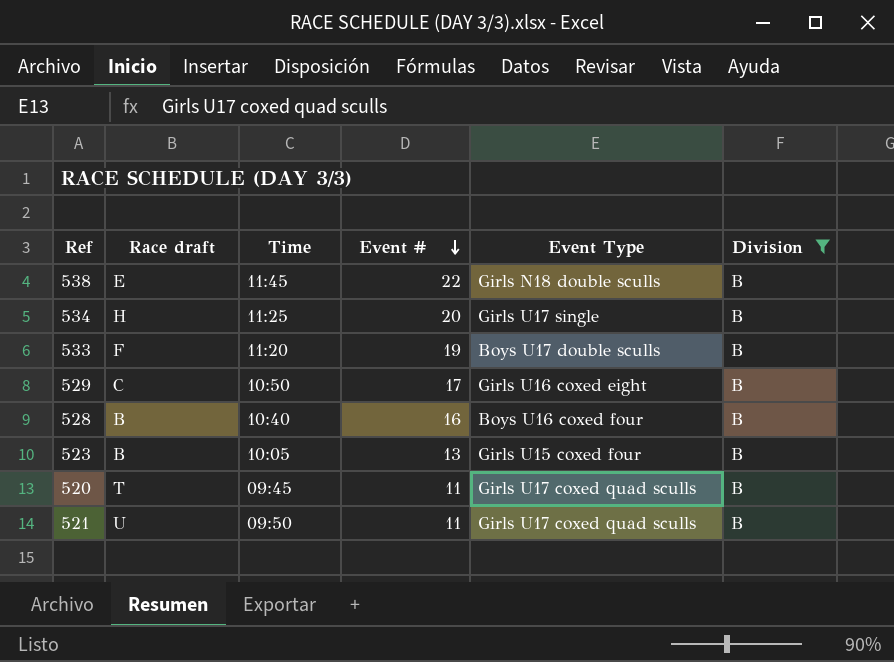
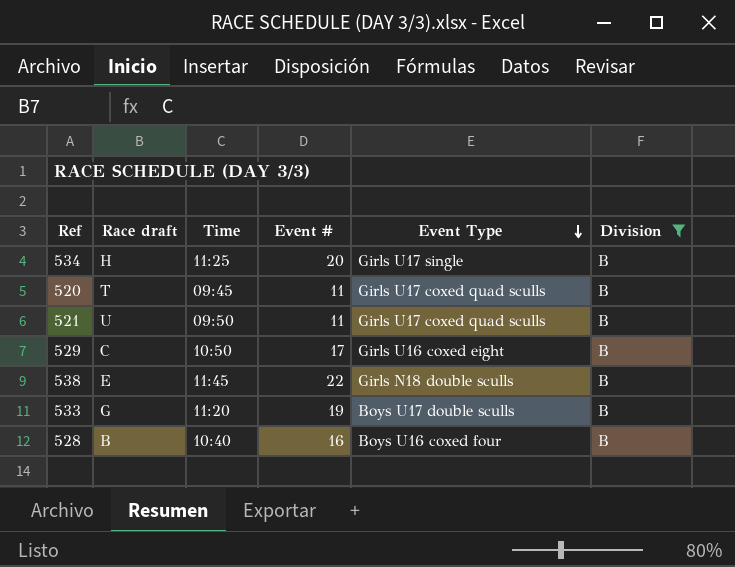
row order: Event # descending -> Event Type descending
row 523: B | 10:05 | 13 | Girls U15 coxed four | B -> none
533 | Race draft: F -> G

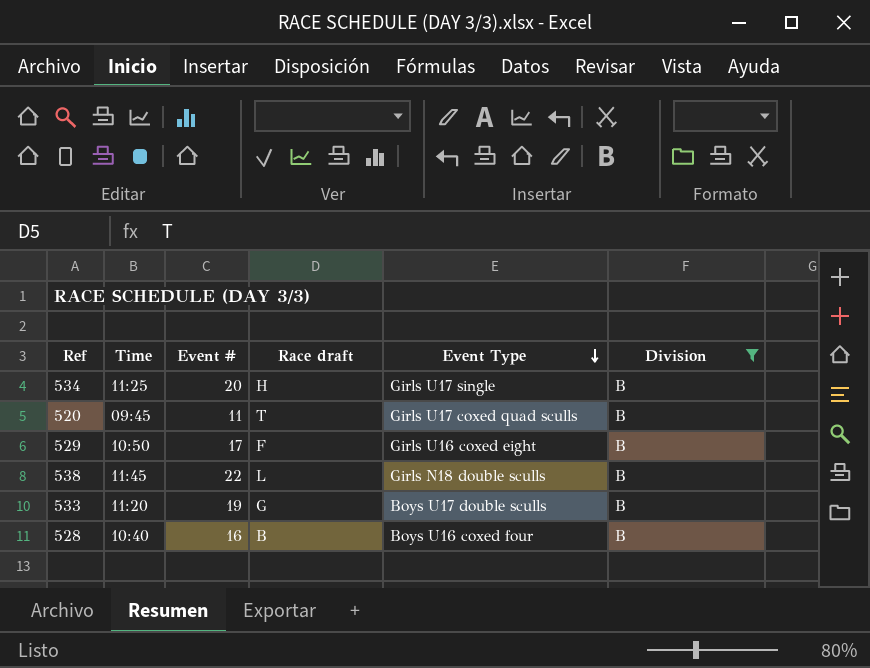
column Race draft | position: 2 -> 4
row 521: U | 09:50 | 11 | Girls U17 coxed quad sculls | B -> none
529 | Race draft: C -> F
538 | Race draft: E -> L

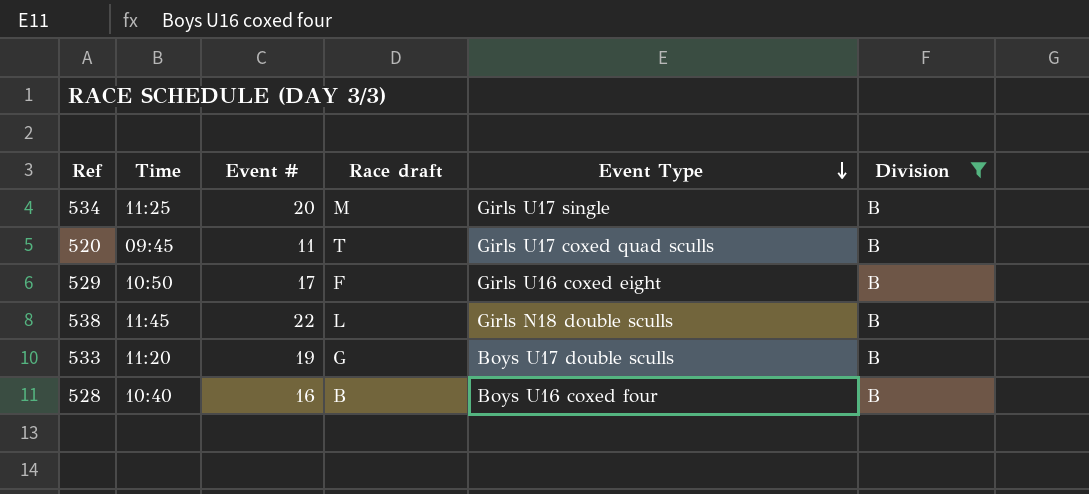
534 | Race draft: H -> M

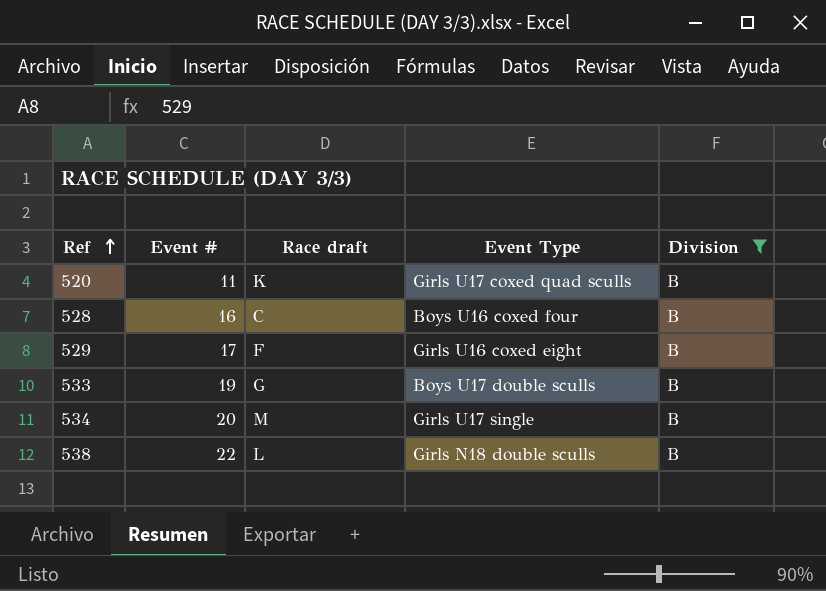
row order: Event Type descending -> Ref ascending
column Time | position: 2 -> none
520 | Race draft: T -> K
528 | Race draft: B -> C

